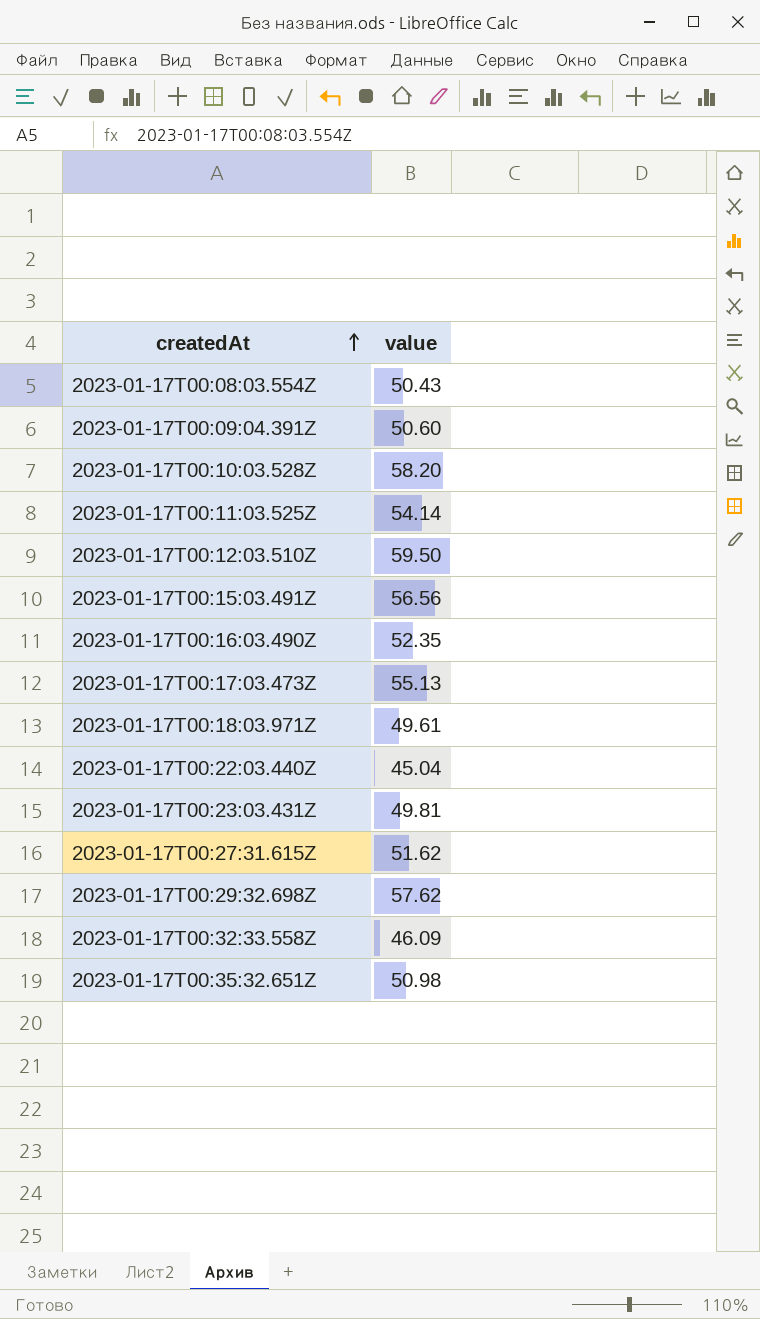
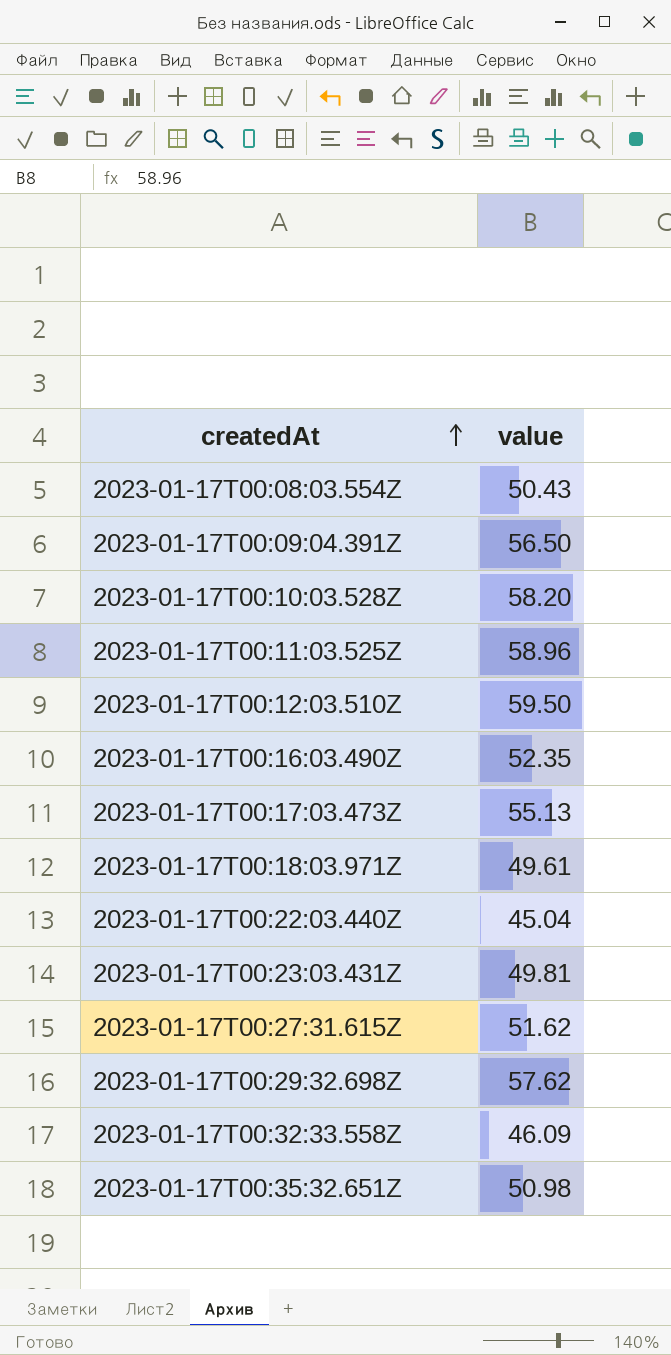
row 2023-01-17T00:15:03.491Z: 56.56 -> none
2023-01-17T00:09:04.391Z | value: 50.60 -> 56.50
2023-01-17T00:11:03.525Z | value: 54.14 -> 58.96

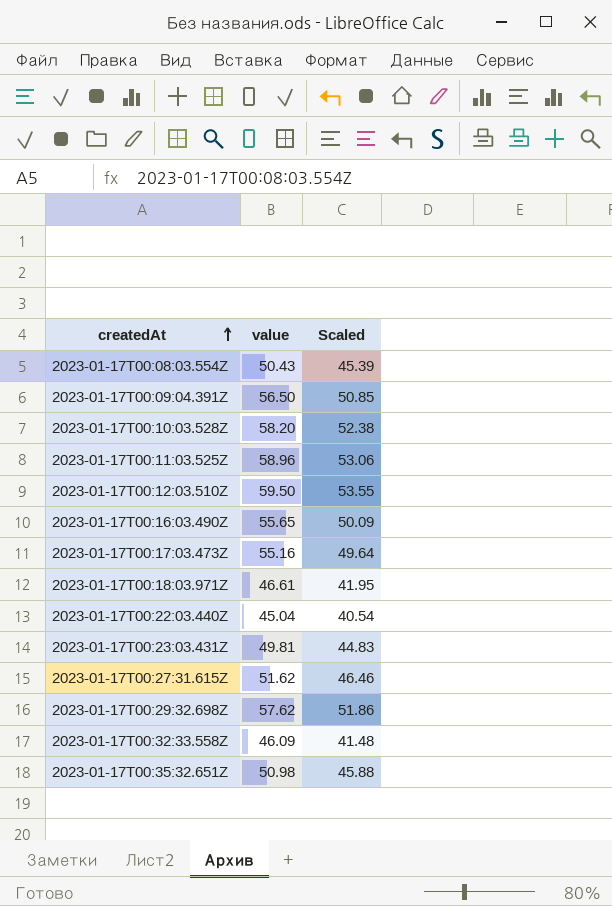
column Scaled | formula: none -> [value] * 0.9
2023-01-17T00:16:03.490Z | value: 52.35 -> 55.65
2023-01-17T00:17:03.473Z | value: 55.13 -> 55.16
2023-01-17T00:18:03.971Z | value: 49.61 -> 46.61

